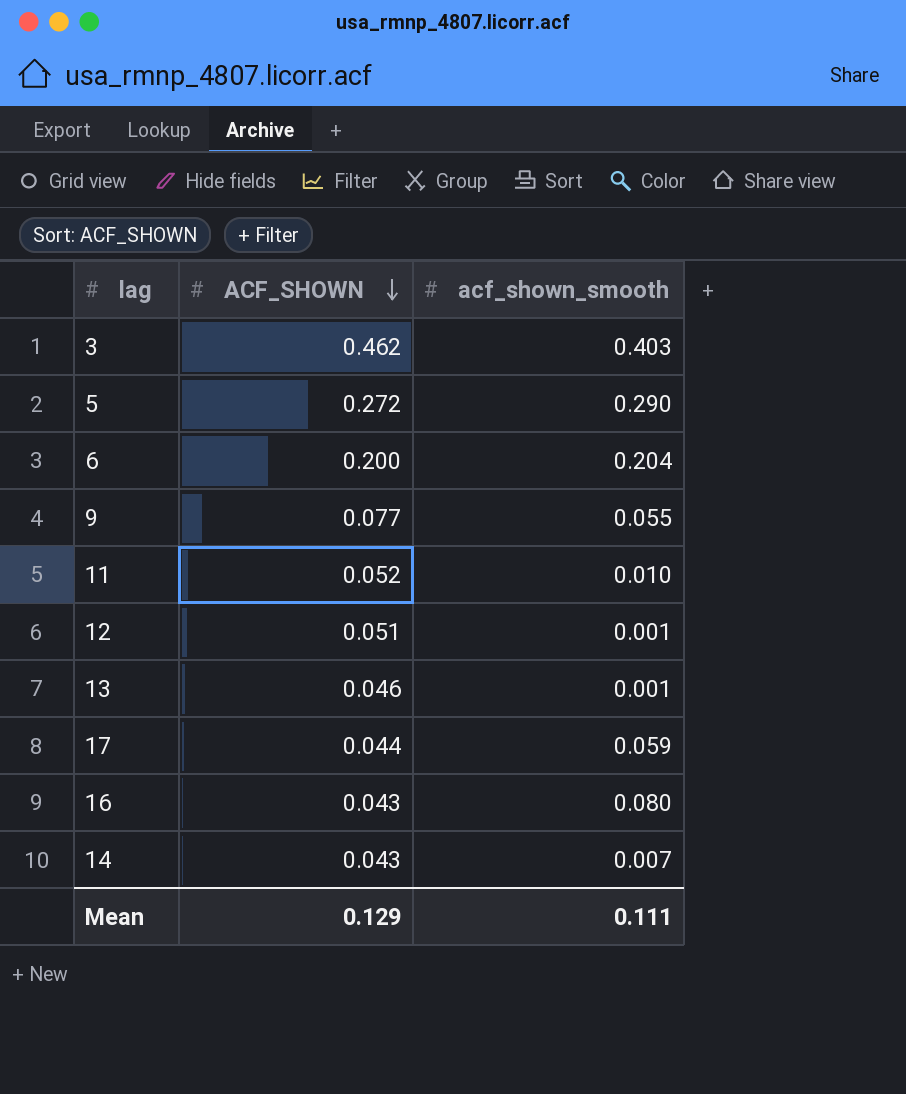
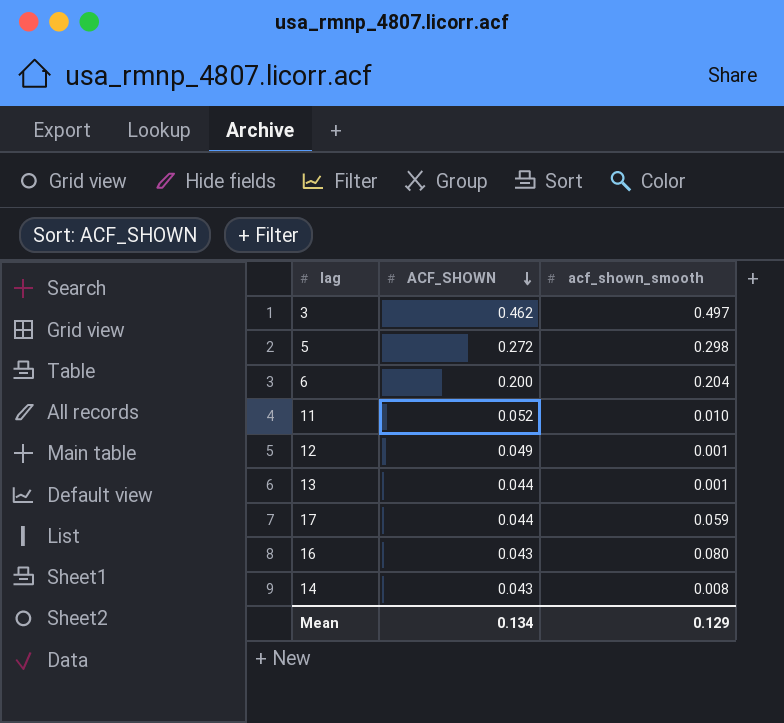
row 9: 0.077 | 0.055 -> none
3 | acf_shown_smooth: 0.403 -> 0.497
5 | acf_shown_smooth: 0.290 -> 0.298
12 | ACF_SHOWN: 0.051 -> 0.049
13 | ACF_SHOWN: 0.046 -> 0.044
14 | acf_shown_smooth: 0.007 -> 0.008
Mean | ACF_SHOWN: 0.129 -> 0.134
Mean | acf_shown_smooth: 0.111 -> 0.129

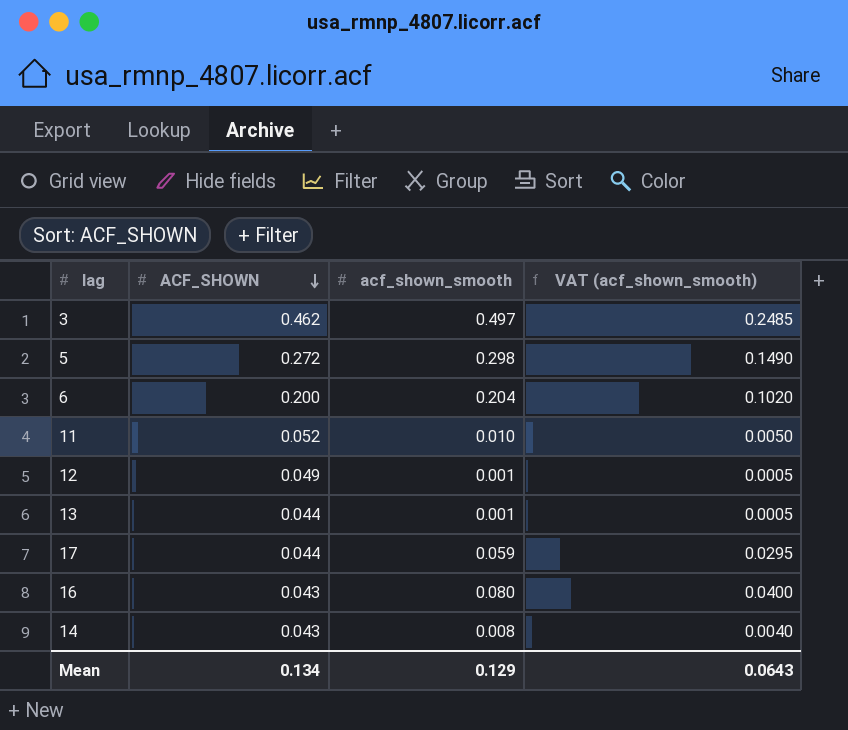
column VAT (acf_shown_smooth) | formula: none -> [acf_shown_smooth] * 0.5

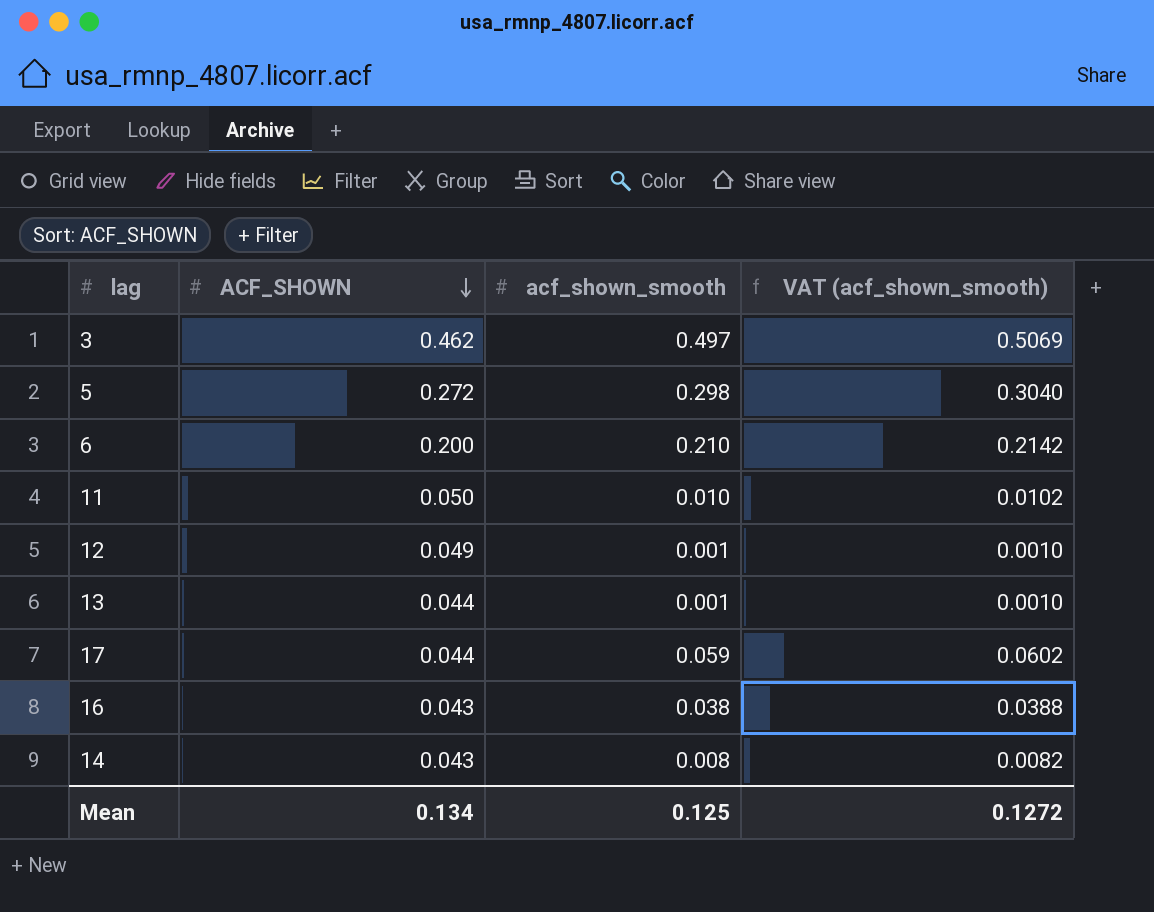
column VAT (acf_shown_smooth) | formula: [acf_shown_smooth] * 0.5 -> [acf_shown_smooth] * 1.02
6 | acf_shown_smooth: 0.204 -> 0.210
11 | ACF_SHOWN: 0.052 -> 0.050
16 | acf_shown_smooth: 0.080 -> 0.038
Mean | acf_shown_smooth: 0.129 -> 0.125
Mean | VAT (acf_shown_smooth): 0.0643 -> 0.1272

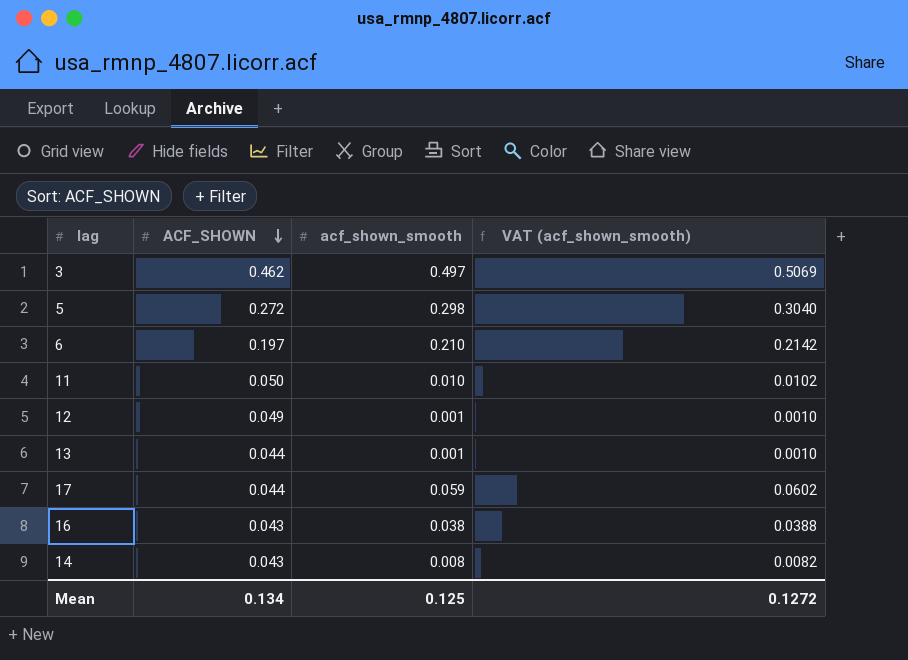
6 | ACF_SHOWN: 0.200 -> 0.197

